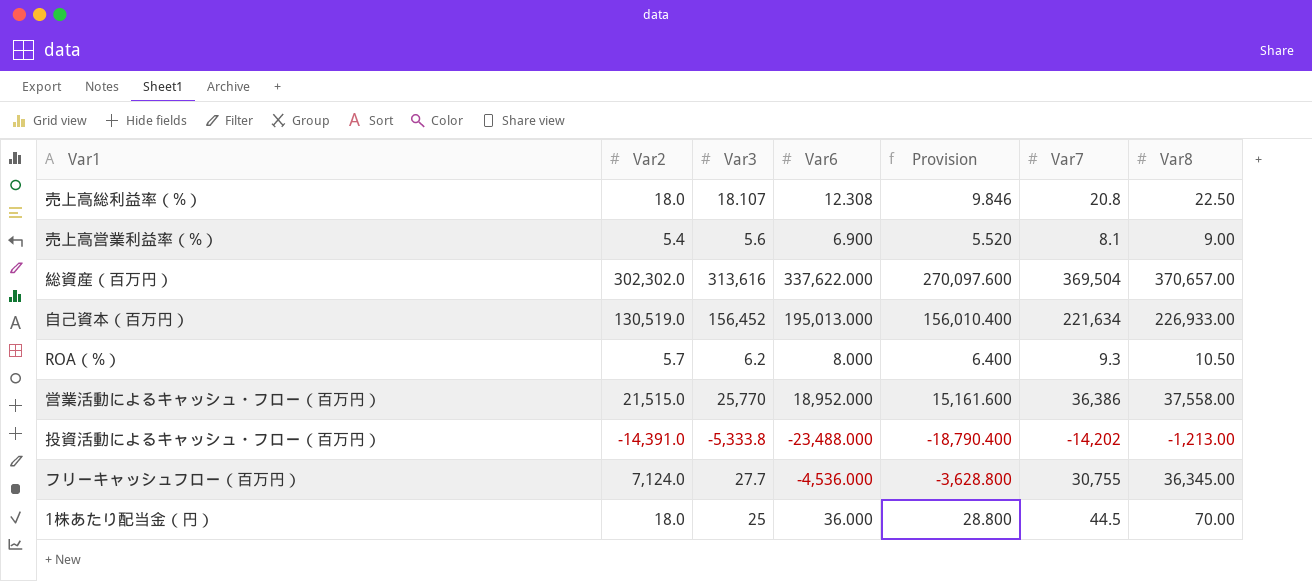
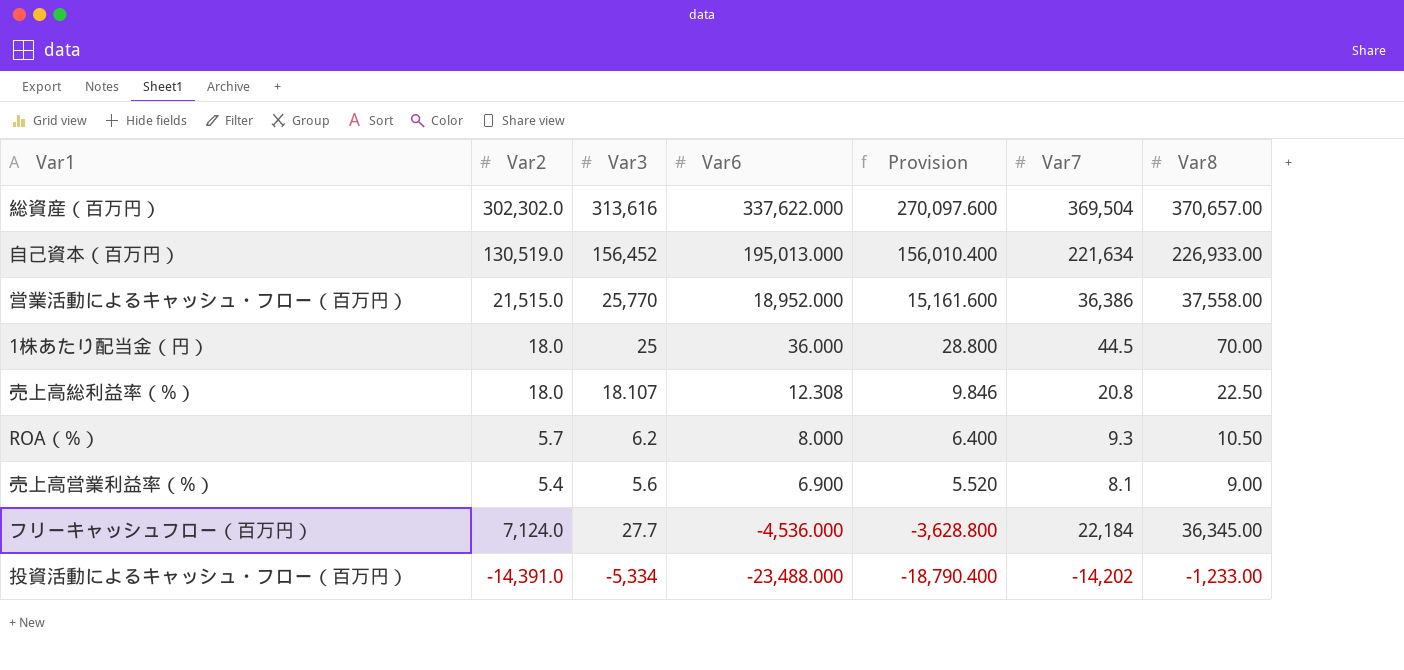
row order: none -> Var6 descending
フリーキャッシュフロー（百万円） | Var7: 30,755 -> 22,184
投資活動によるキャッシュ・フロー（百万円） | Var3: -5,333.8 -> -5,334
投資活動によるキャッシュ・フロー（百万円） | Var8: -1,213.00 -> -1,233.00

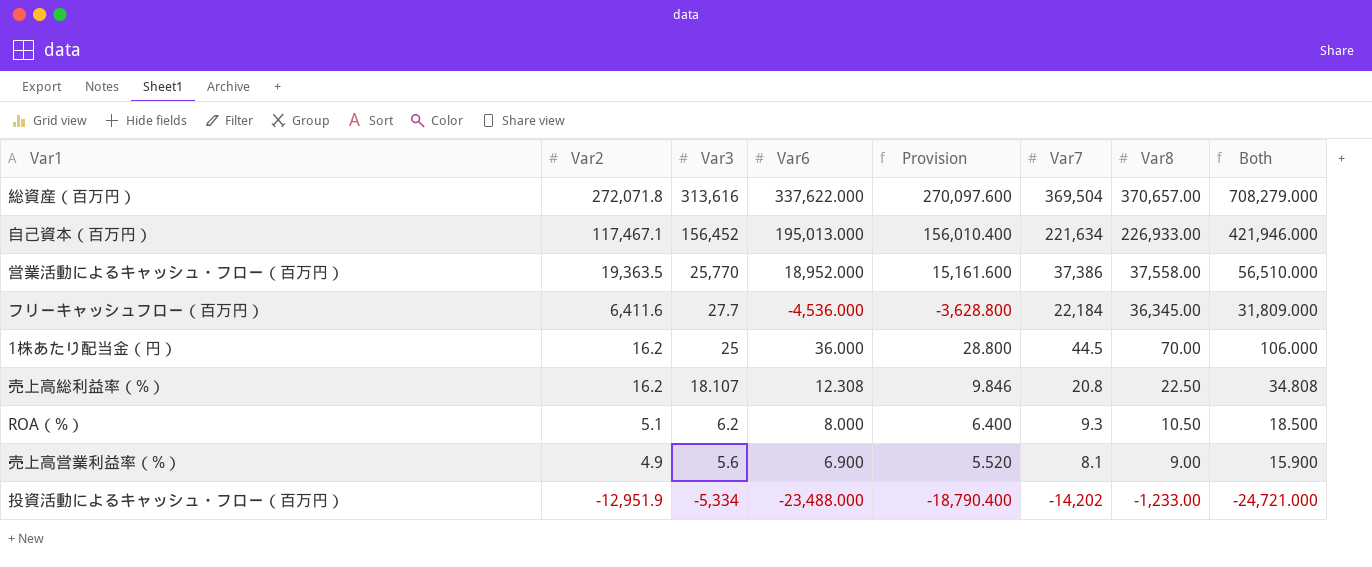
row order: Var6 descending -> Var2 descending
column Both | formula: none -> [Var6] + [Var8]
総資産（百万円） | Var2: 302,302.0 -> 272,071.8
自己資本（百万円） | Var2: 130,519.0 -> 117,467.1
営業活動によるキャッシュ・フロー（百万円） | Var2: 21,515.0 -> 19,363.5
営業活動によるキャッシュ・フロー（百万円） | Var7: 36,386 -> 37,386
フリーキャッシュフロー（百万円） | Var2: 7,124.0 -> 6,411.6
1株あたり配当金（円） | Var2: 18.0 -> 16.2
売上高総利益率（%） | Var2: 18.0 -> 16.2
ROA（%） | Var2: 5.7 -> 5.1
売上高営業利益率（%） | Var2: 5.4 -> 4.9
投資活動によるキャッシュ・フロー（百万円） | Var2: -14,391.0 -> -12,951.9

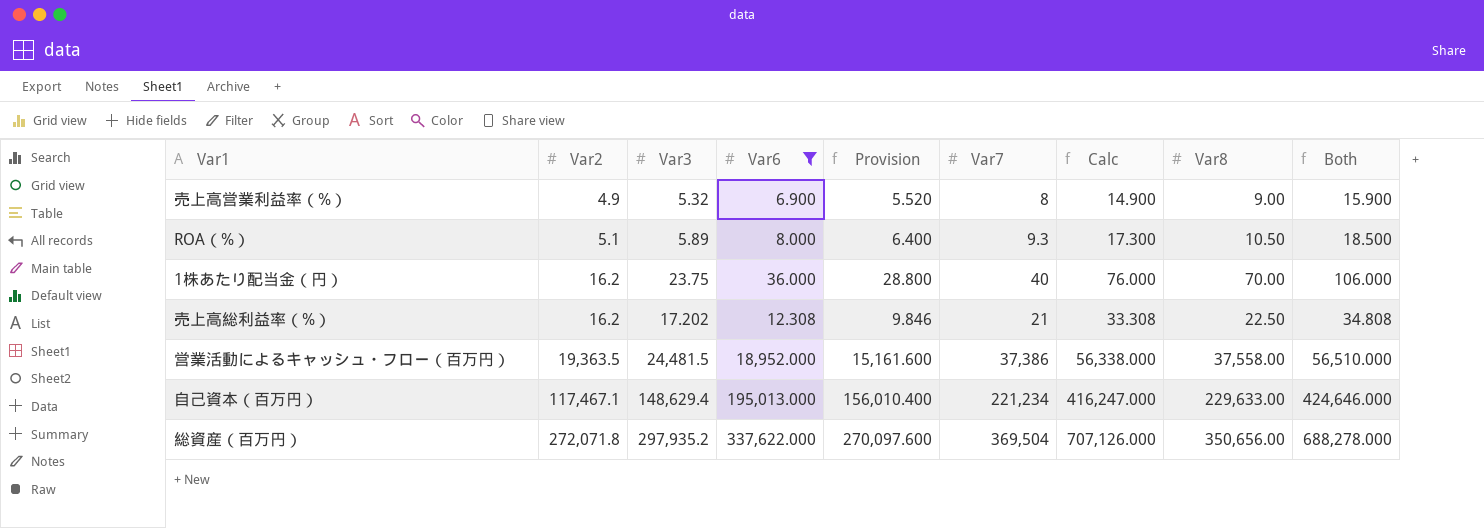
filter: none -> Var6 >= 6.900
row order: Var2 descending -> Var2 ascending
column Calc | formula: none -> [Var6] + [Var7]
売上高営業利益率（%） | Var3: 5.6 -> 5.32
売上高営業利益率（%） | Var7: 8.1 -> 8
ROA（%） | Var3: 6.2 -> 5.89
1株あたり配当金（円） | Var3: 25 -> 23.75
1株あたり配当金（円） | Var7: 44.5 -> 40
売上高総利益率（%） | Var3: 18.107 -> 17.202
売上高総利益率（%） | Var7: 20.8 -> 21
営業活動によるキャッシュ・フロー（百万円） | Var3: 25,770 -> 24,481.5
自己資本（百万円） | Var3: 156,452 -> 148,629.4
自己資本（百万円） | Var7: 221,634 -> 221,234
自己資本（百万円） | Var8: 226,933.00 -> 229,633.00
自己資本（百万円） | Both: 421,946.000 -> 424,646.000
総資産（百万円） | Var3: 313,616 -> 297,935.2
総資産（百万円） | Var8: 370,657.00 -> 350,656.00
総資産（百万円） | Both: 708,279.000 -> 688,278.000

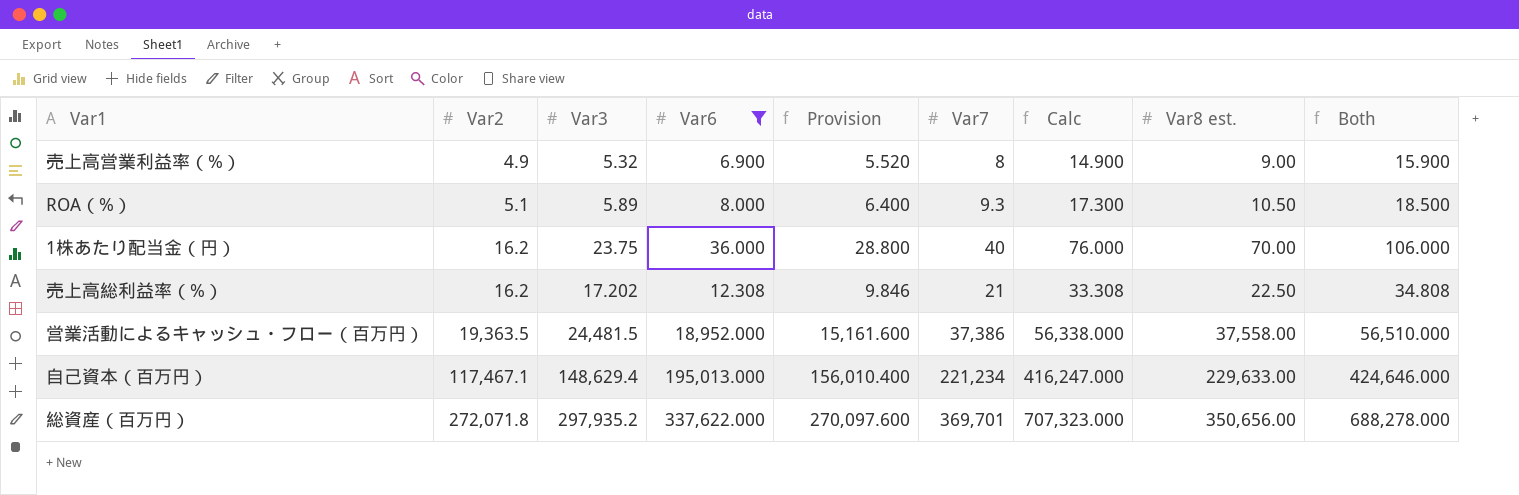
column name: Var8 -> Var8 est.
総資産（百万円） | Var7: 369,504 -> 369,701
総資産（百万円） | Calc: 707,126.000 -> 707,323.000

